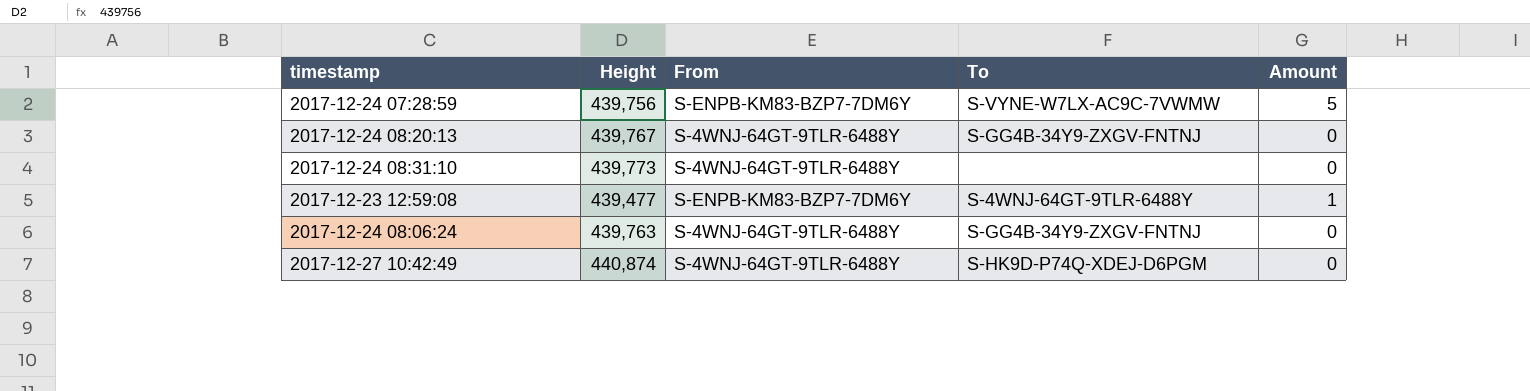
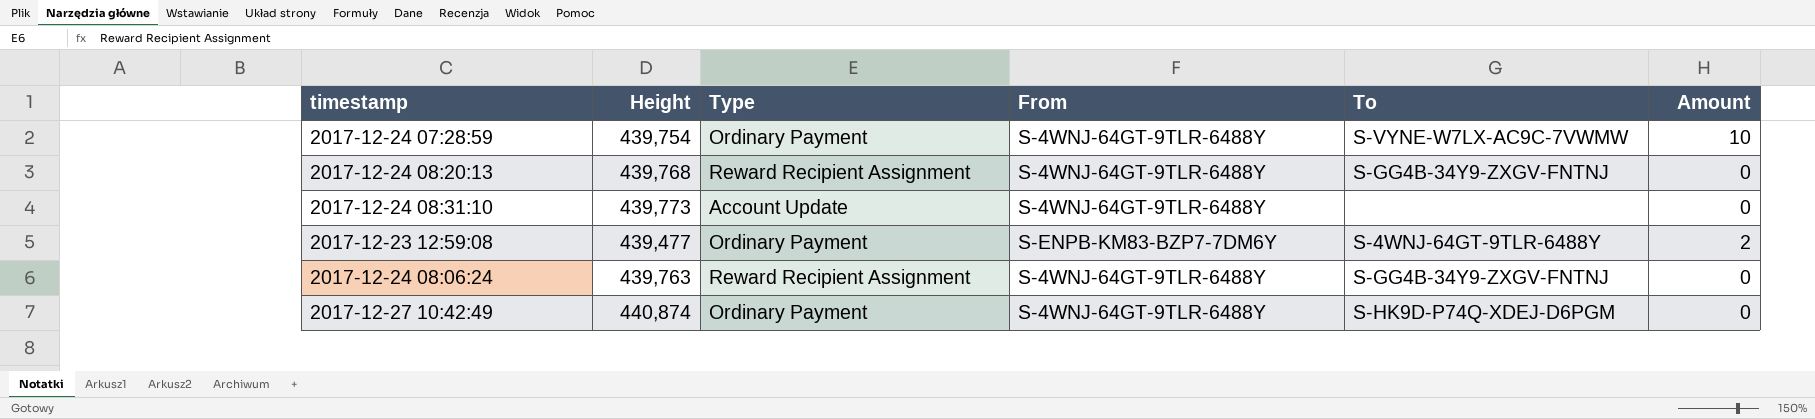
column Type | position: none -> 3
2017-12-24 07:28:59 | Height: 439,756 -> 439,754
2017-12-24 07:28:59 | From: S-ENPB-KM83-BZP7-7DM6Y -> S-4WNJ-64GT-9TLR-6488Y
2017-12-24 07:28:59 | Amount: 5 -> 10
2017-12-24 08:20:13 | Height: 439,767 -> 439,768
2017-12-23 12:59:08 | Amount: 1 -> 2

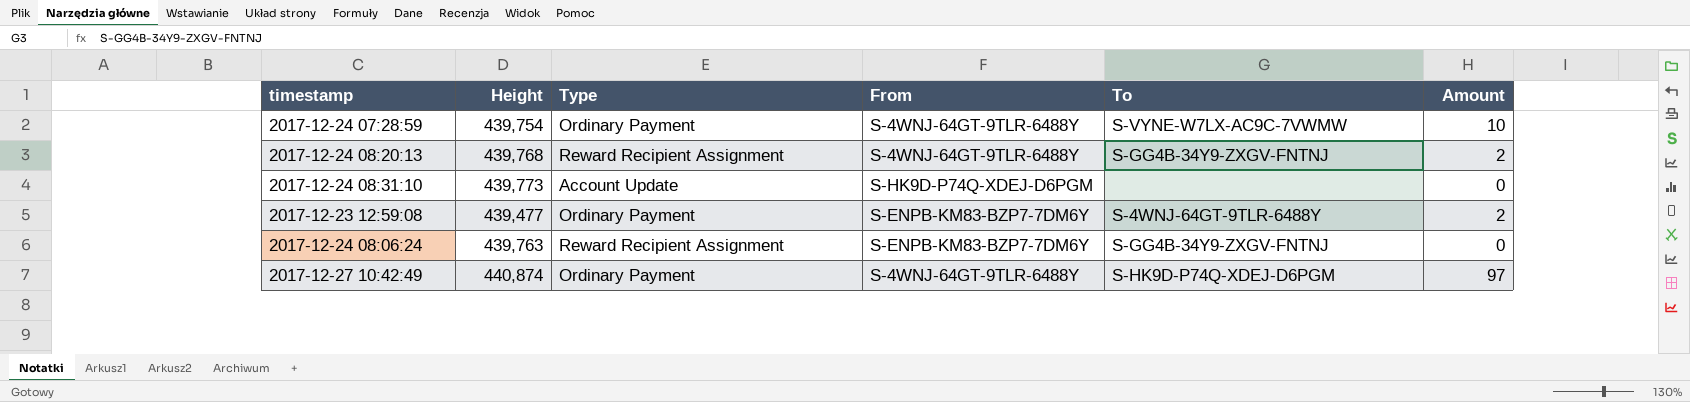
2017-12-24 08:20:13 | Amount: 0 -> 2
2017-12-24 08:31:10 | From: S-4WNJ-64GT-9TLR-6488Y -> S-HK9D-P74Q-XDEJ-D6PGM
2017-12-24 08:06:24 | From: S-4WNJ-64GT-9TLR-6488Y -> S-ENPB-KM83-BZP7-7DM6Y
2017-12-27 10:42:49 | Amount: 0 -> 97

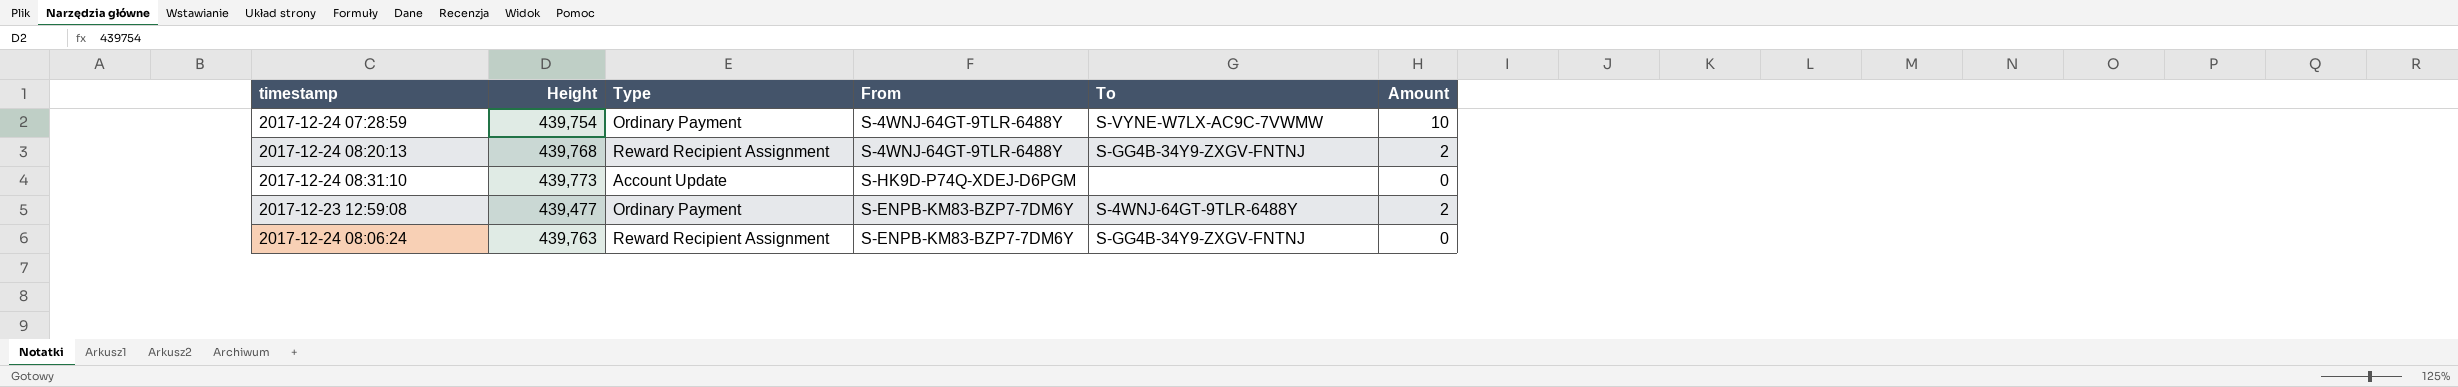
row 2017-12-27 10:42:49: 440,874 | Ordinary Payment | S-4WNJ-64GT-9TLR-6488Y | S-HK9D-P74Q-XDEJ-D6PGM | 97 -> none

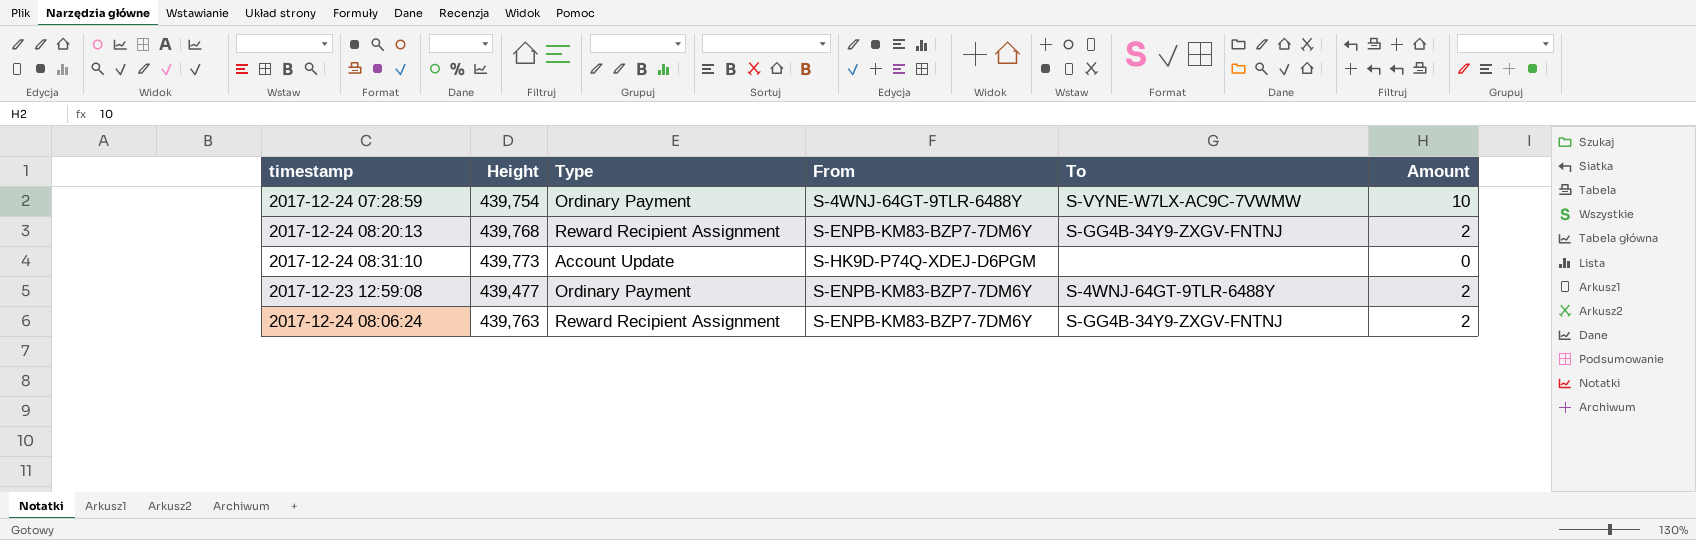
2017-12-24 08:20:13 | From: S-4WNJ-64GT-9TLR-6488Y -> S-ENPB-KM83-BZP7-7DM6Y
2017-12-24 08:06:24 | Amount: 0 -> 2

